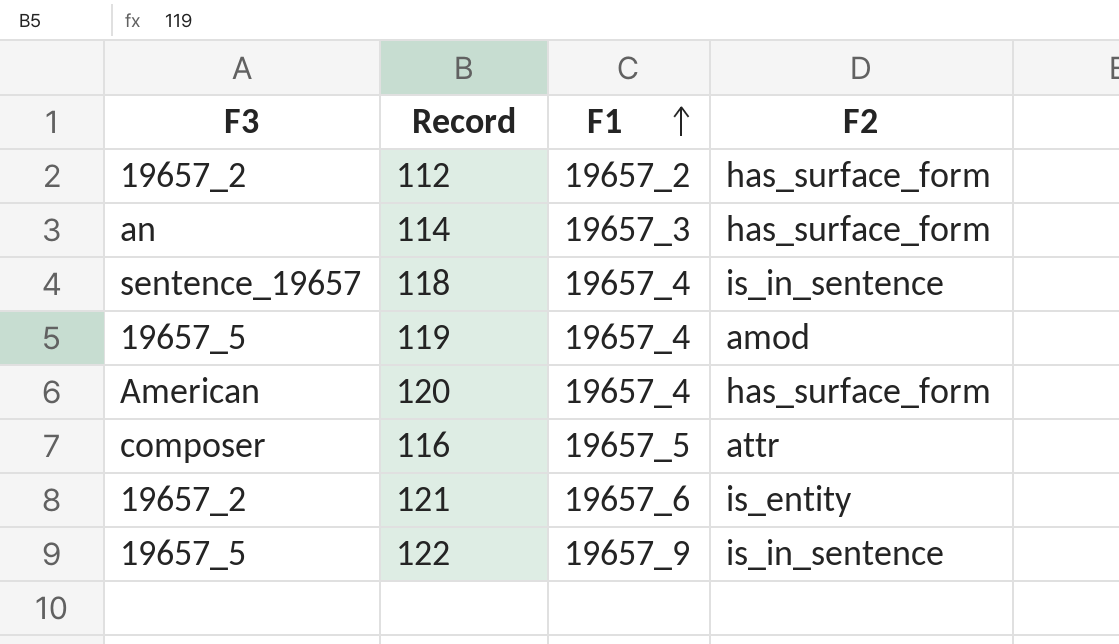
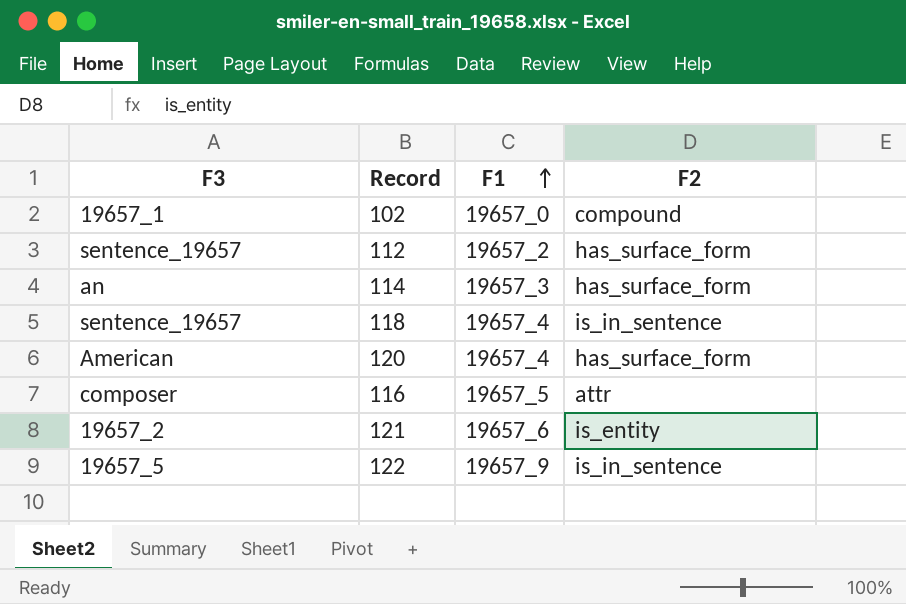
row 119: 19657_5 | 19657_4 | amod -> none
row 102: none -> 19657_1 | 19657_0 | compound
112 | F3: 19657_2 -> sentence_19657

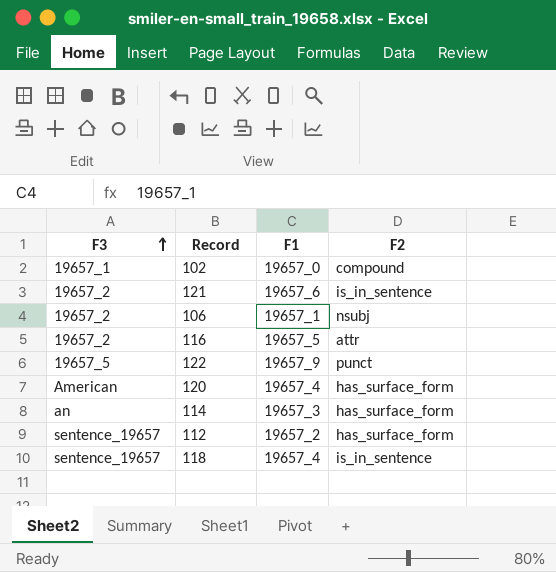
row order: F1 ascending -> F3 ascending
121 | F2: is_entity -> is_in_sentence
row 106: none -> 19657_2 | 19657_1 | nsubj
116 | F3: composer -> 19657_2
122 | F2: is_in_sentence -> punct

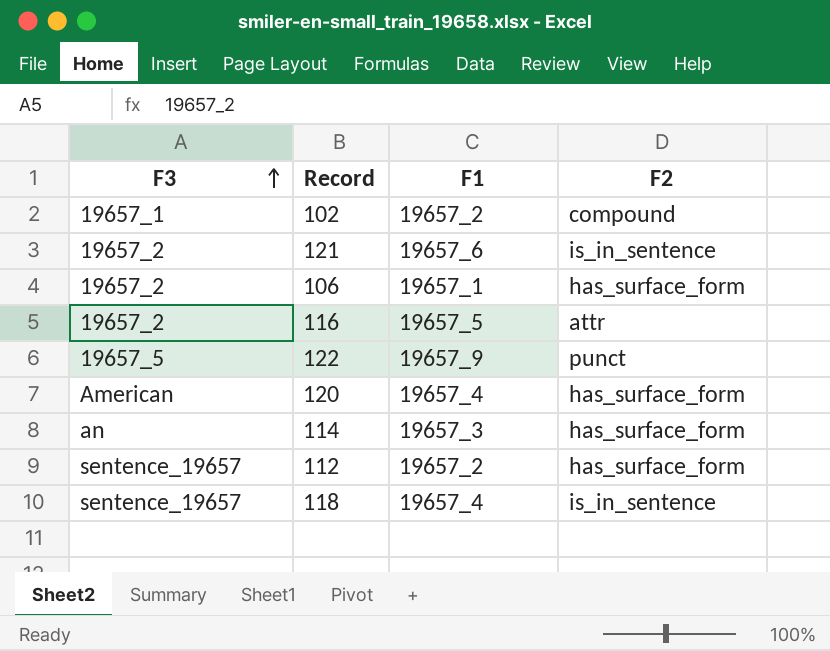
102 | F1: 19657_0 -> 19657_2
106 | F2: nsubj -> has_surface_form

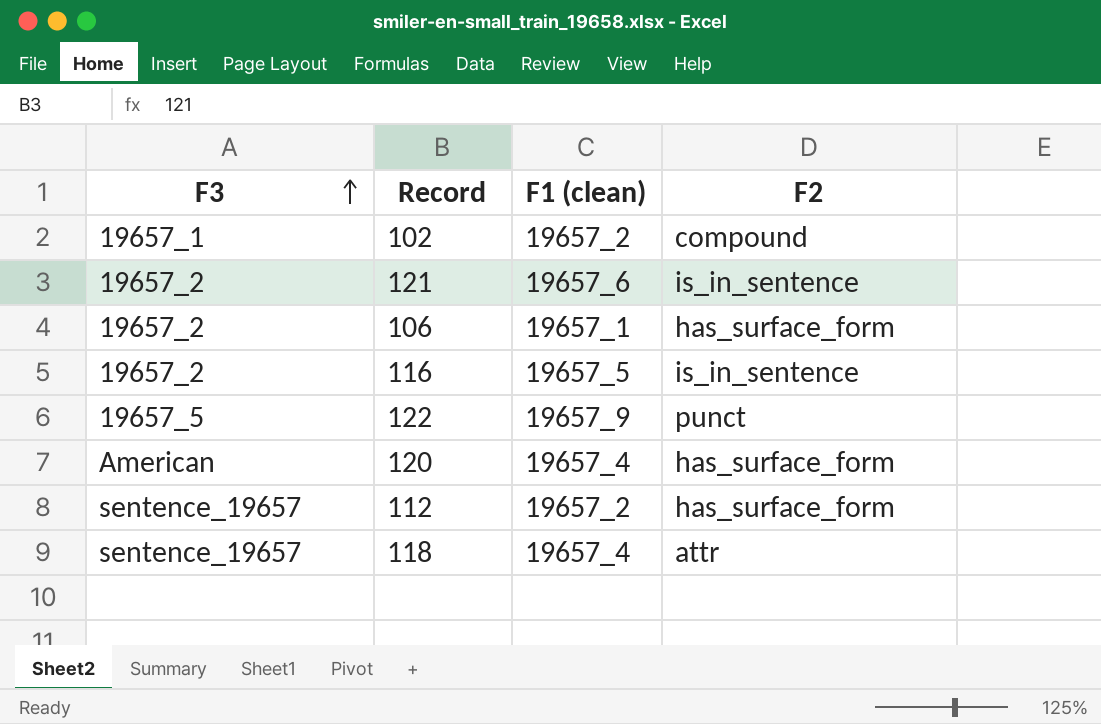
column name: F1 -> F1 (clean)
row 114: an | 19657_3 | has_surface_form -> none
116 | F2: attr -> is_in_sentence
118 | F2: is_in_sentence -> attr

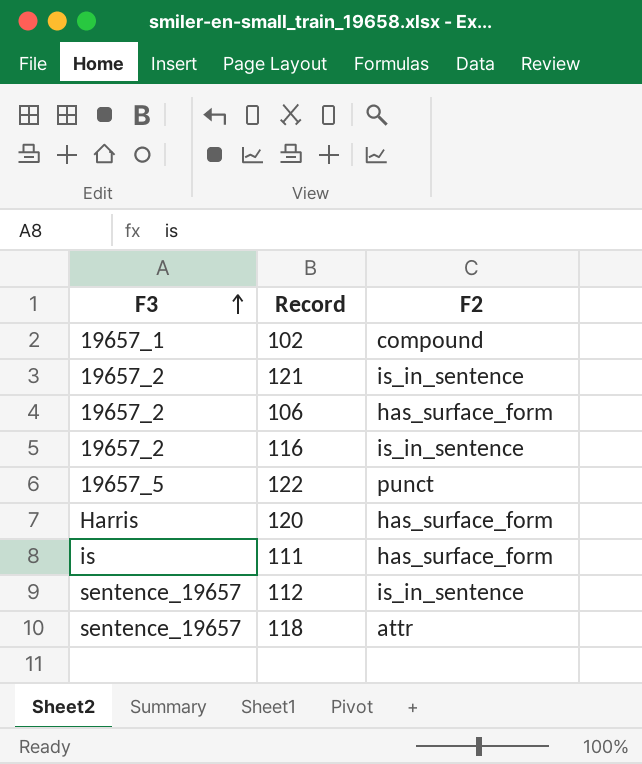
column F1 (clean) | position: 3 -> none
120 | F3: American -> Harris
row 111: none -> is | has_surface_form
112 | F2: has_surface_form -> is_in_sentence

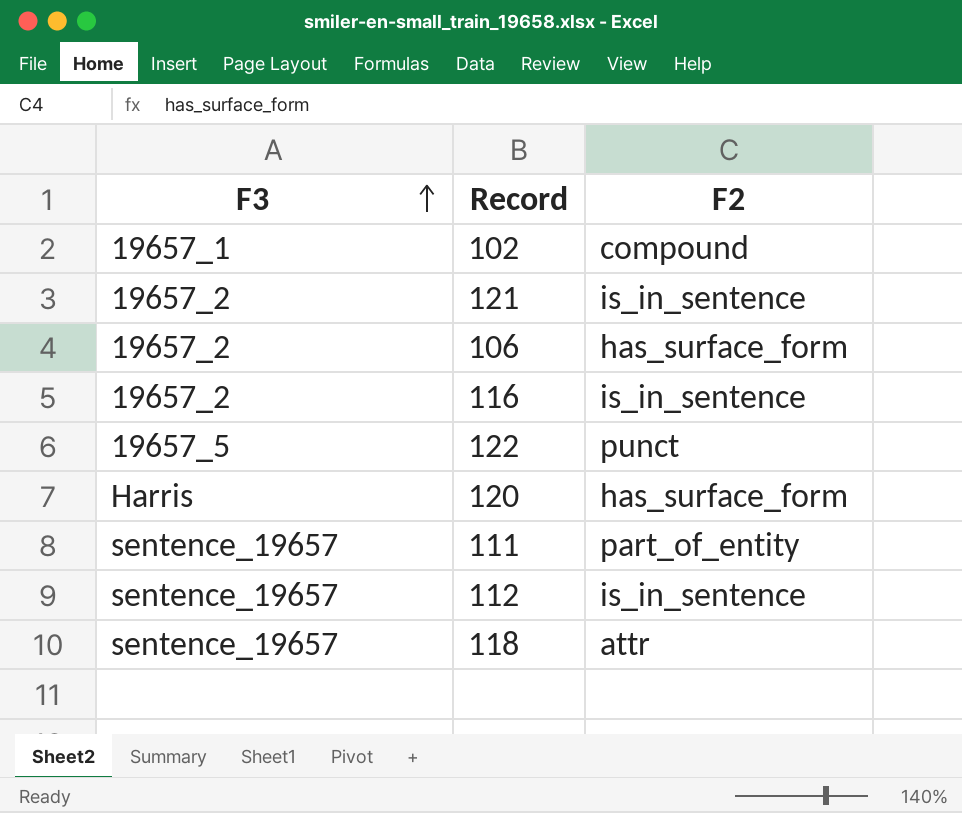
111 | F3: is -> sentence_19657
111 | F2: has_surface_form -> part_of_entity

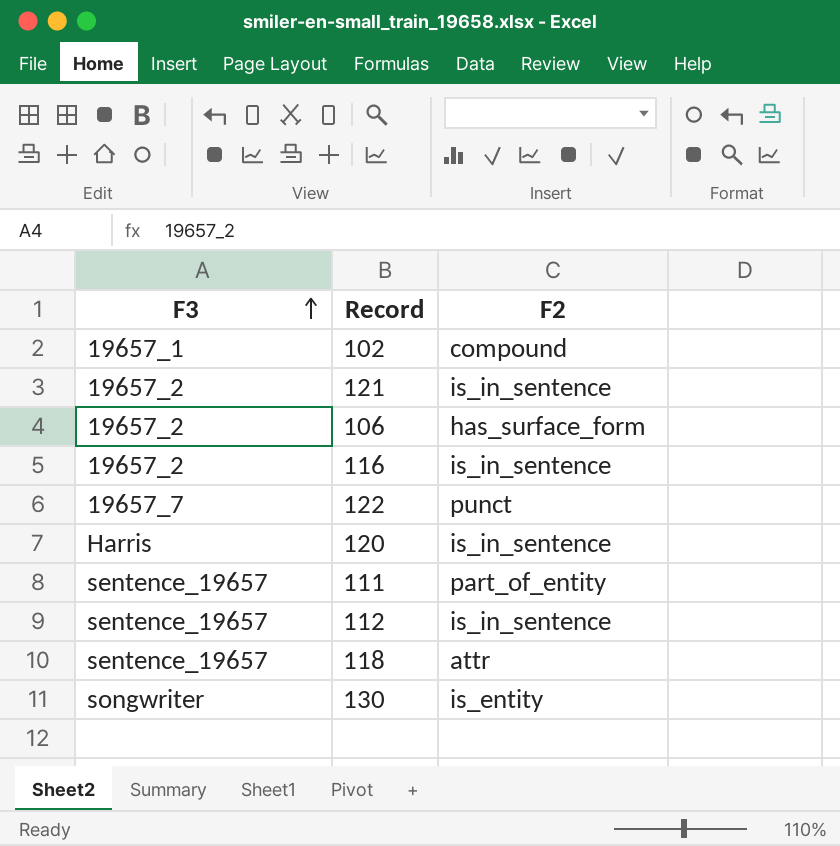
122 | F3: 19657_5 -> 19657_7
120 | F2: has_surface_form -> is_in_sentence
row 130: none -> songwriter | is_entity

